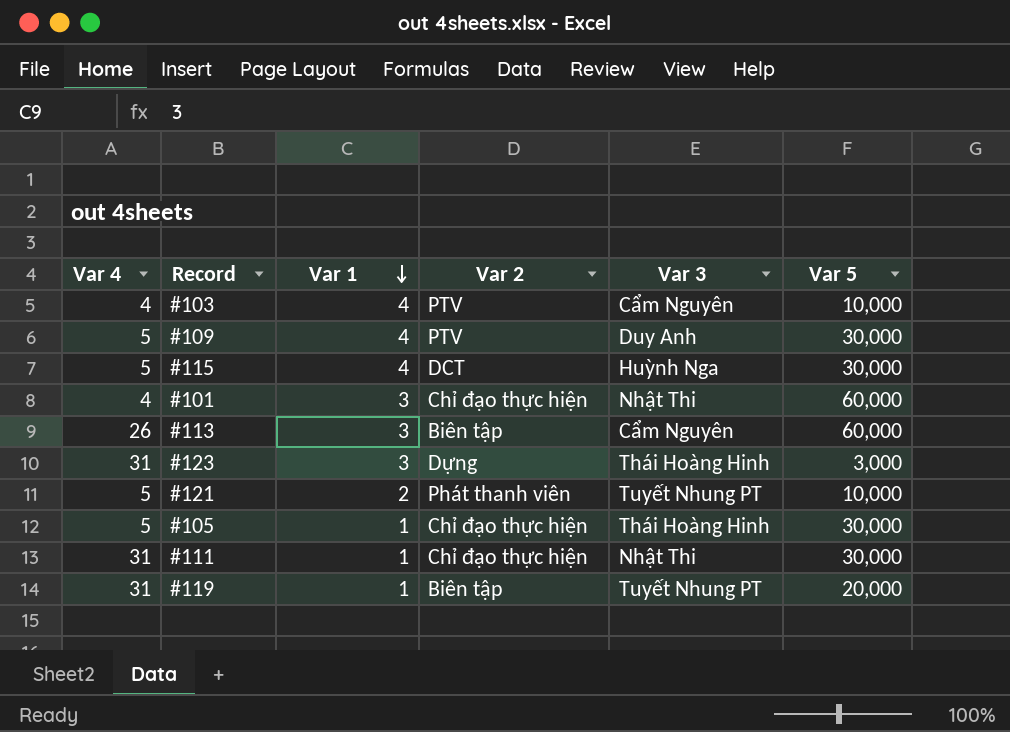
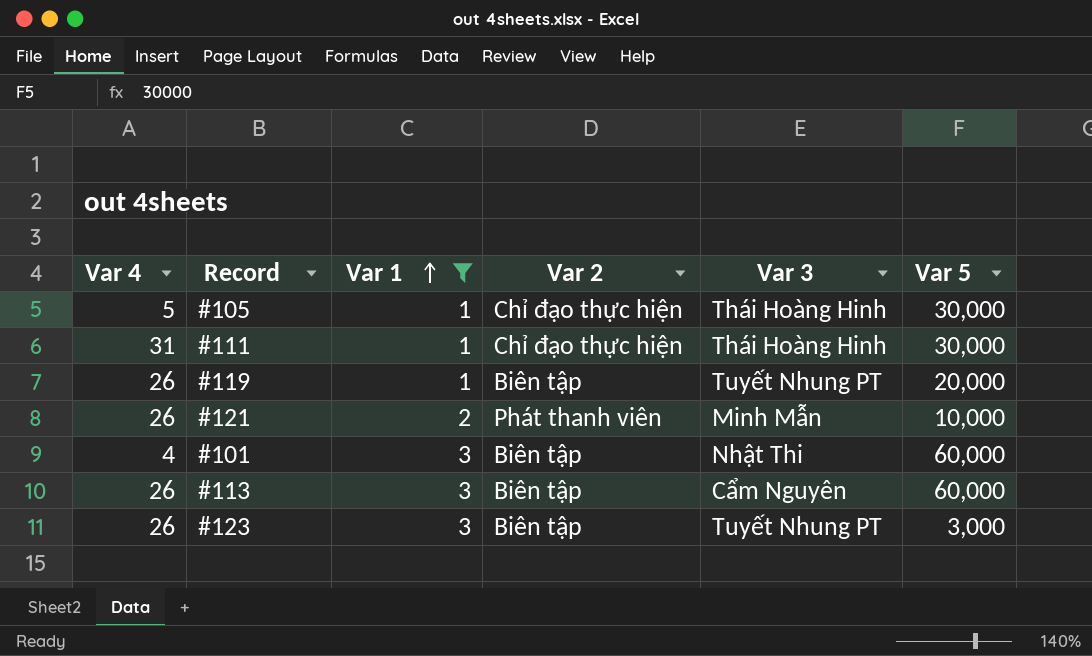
filter: none -> Var 1 != 4
row order: Var 1 descending -> Var 1 ascending
#111 | Var 3: Nhật Thi -> Thái Hoàng Hinh
#119 | Var 4: 31 -> 26
#121 | Var 4: 5 -> 26
#121 | Var 3: Tuyết Nhung PT -> Minh Mẫn
#101 | Var 2: Chỉ đạo thực hiện -> Biên tập
#123 | Var 4: 31 -> 26
#123 | Var 2: Dựng -> Biên tập
#123 | Var 3: Thái Hoàng Hinh -> Tuyết Nhung PT

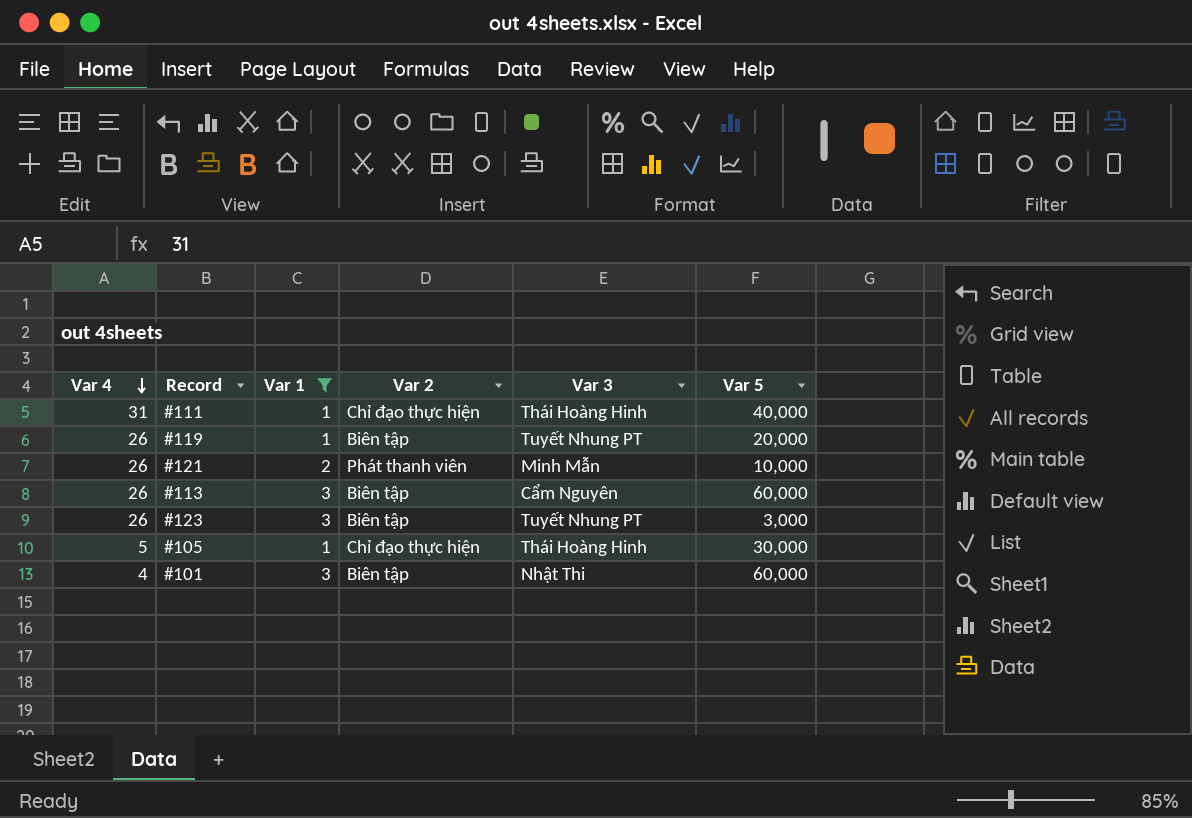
row order: Var 1 ascending -> Var 4 descending
#111 | Var 5: 30,000 -> 40,000

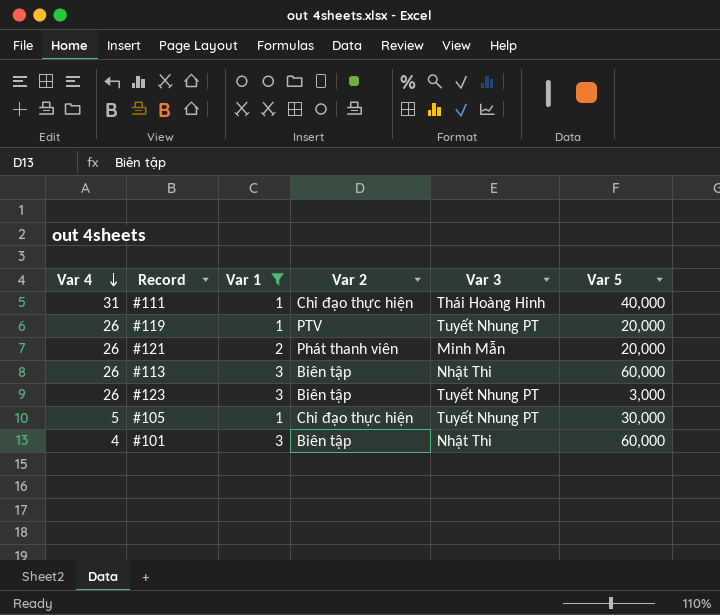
#119 | Var 2: Biên tập -> PTV
#121 | Var 5: 10,000 -> 20,000
#113 | Var 3: Cẩm Nguyên -> Nhật Thi
#105 | Var 3: Thái Hoàng Hinh -> Tuyết Nhung PT

